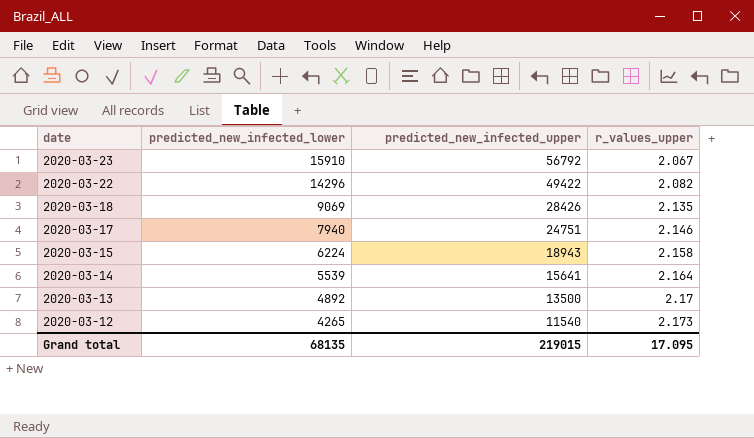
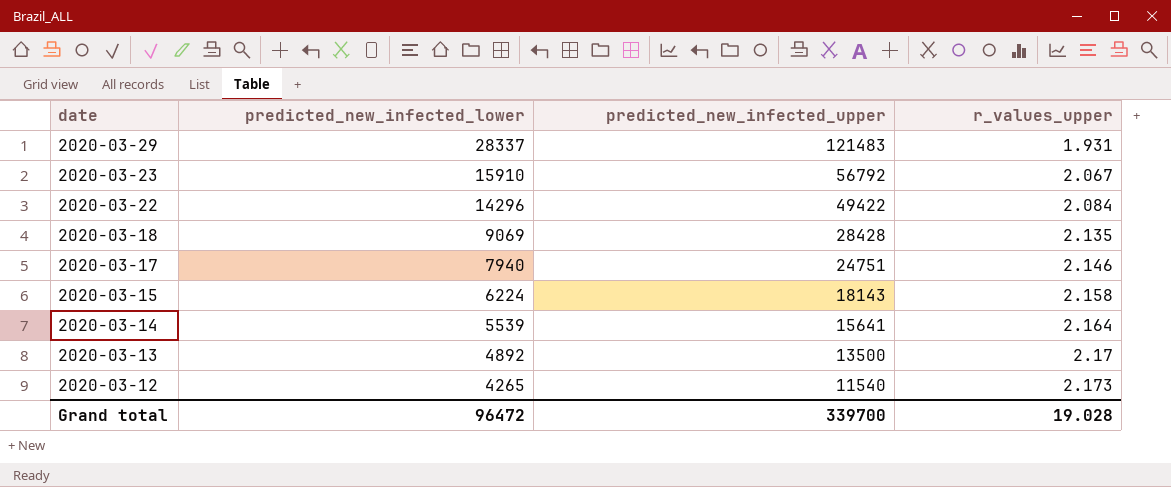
row 2020-03-29: none -> 28337 | 121483 | 1.931
2020-03-22 | r_values_upper: 2.082 -> 2.084
2020-03-18 | predicted_new_infected_upper: 28426 -> 28428
2020-03-15 | predicted_new_infected_upper: 18943 -> 18143
Grand total | predicted_new_infected_lower: 68135 -> 96472
Grand total | predicted_new_infected_upper: 219015 -> 339700
Grand total | r_values_upper: 17.095 -> 19.028

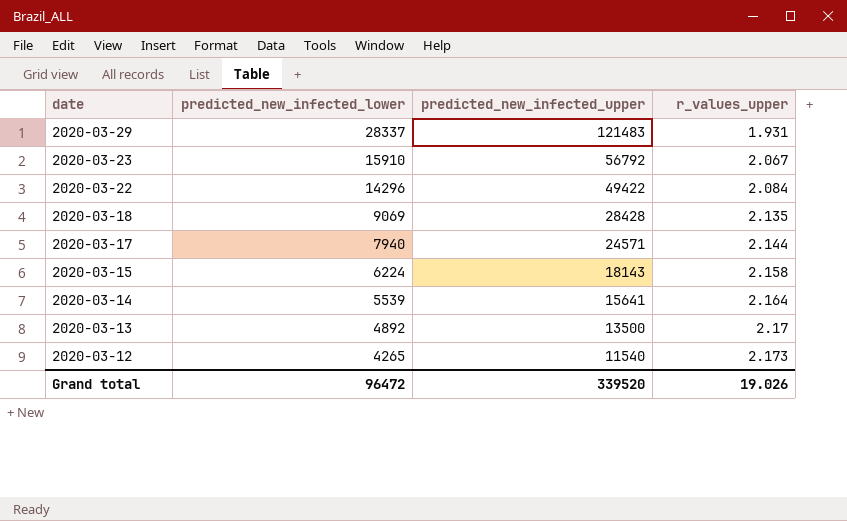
2020-03-17 | predicted_new_infected_upper: 24751 -> 24571
2020-03-17 | r_values_upper: 2.146 -> 2.144
Grand total | predicted_new_infected_upper: 339700 -> 339520
Grand total | r_values_upper: 19.028 -> 19.026

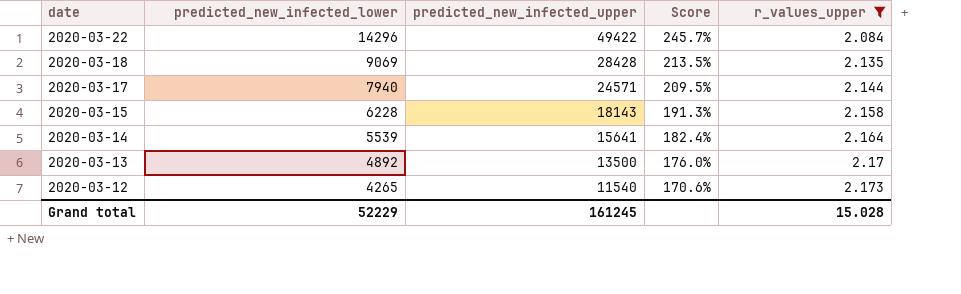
filter: none -> r_values_upper >= 2.084
column Score | formula: none -> ([predicted_new_infected_upper] - [predicted_new_infected_lower]) / [predicted_new_infected_lower]
2020-03-15 | predicted_new_infected_lower: 6224 -> 6228
Grand total | predicted_new_infected_lower: 96472 -> 52229
Grand total | predicted_new_infected_upper: 339520 -> 161245
Grand total | r_values_upper: 19.026 -> 15.028

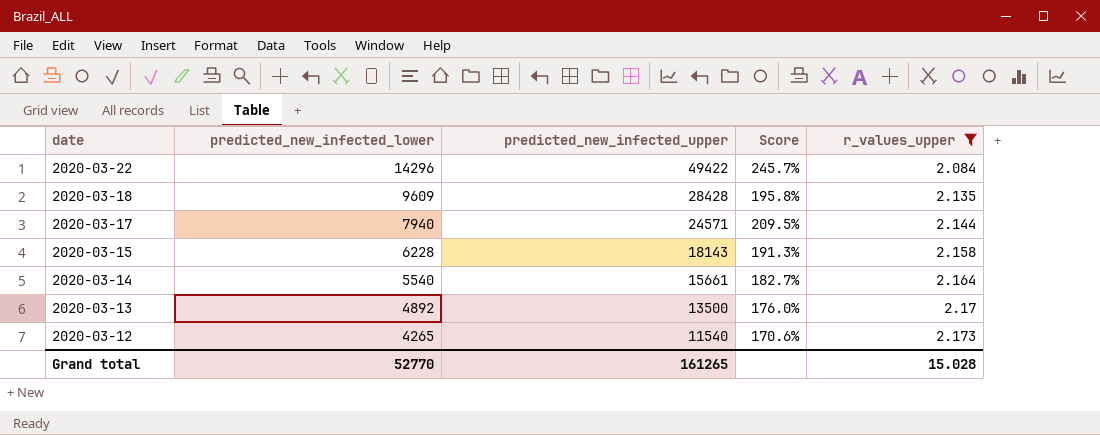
2020-03-18 | predicted_new_infected_lower: 9069 -> 9609
2020-03-18 | Score: 213.5% -> 195.8%
2020-03-14 | predicted_new_infected_lower: 5539 -> 5540
2020-03-14 | predicted_new_infected_upper: 15641 -> 15661
2020-03-14 | Score: 182.4% -> 182.7%
Grand total | predicted_new_infected_lower: 52229 -> 52770
Grand total | predicted_new_infected_upper: 161245 -> 161265

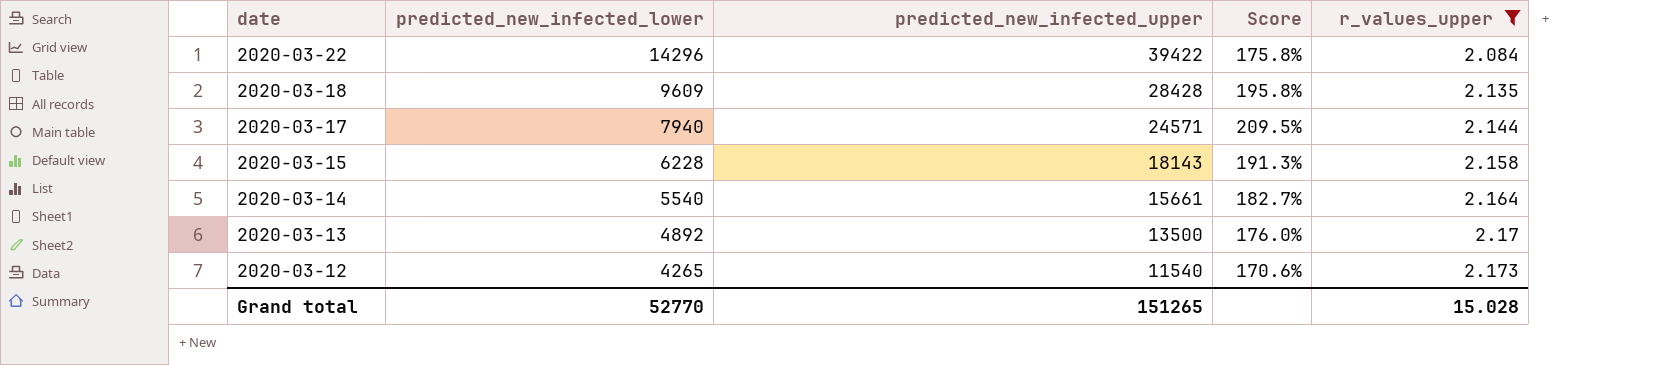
2020-03-22 | predicted_new_infected_upper: 49422 -> 39422
2020-03-22 | Score: 245.7% -> 175.8%
Grand total | predicted_new_infected_upper: 161265 -> 151265

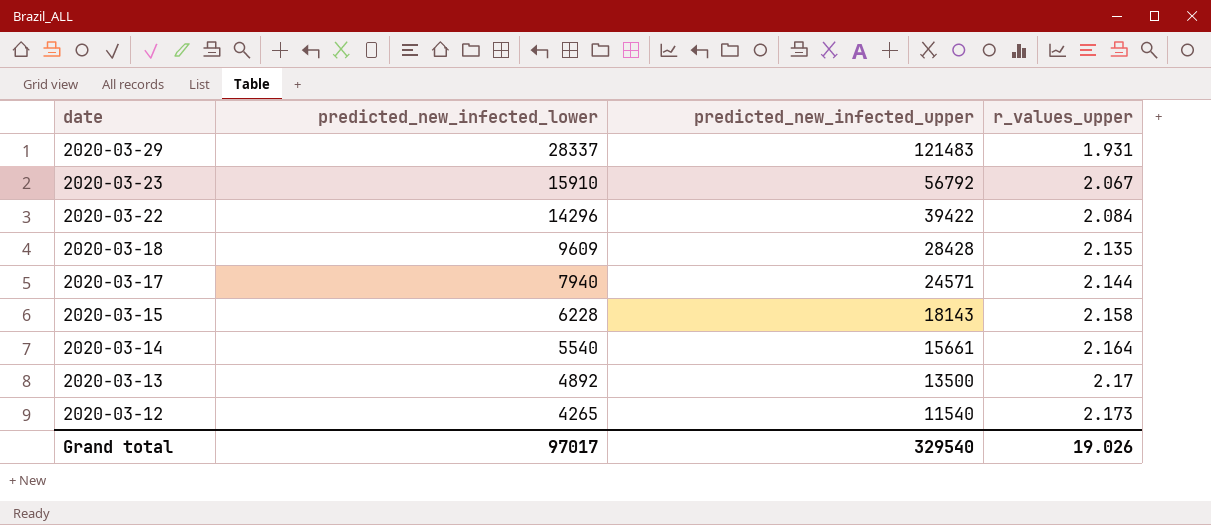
filter: r_values_upper >= 2.084 -> none
column Score | formula: ([predicted_new_infected_upper] - [predicted_new_infected_lower]) / [predicted_new_infected_lower] -> none
Grand total | predicted_new_infected_lower: 52770 -> 97017
Grand total | predicted_new_infected_upper: 151265 -> 329540
Grand total | r_values_upper: 15.028 -> 19.026

